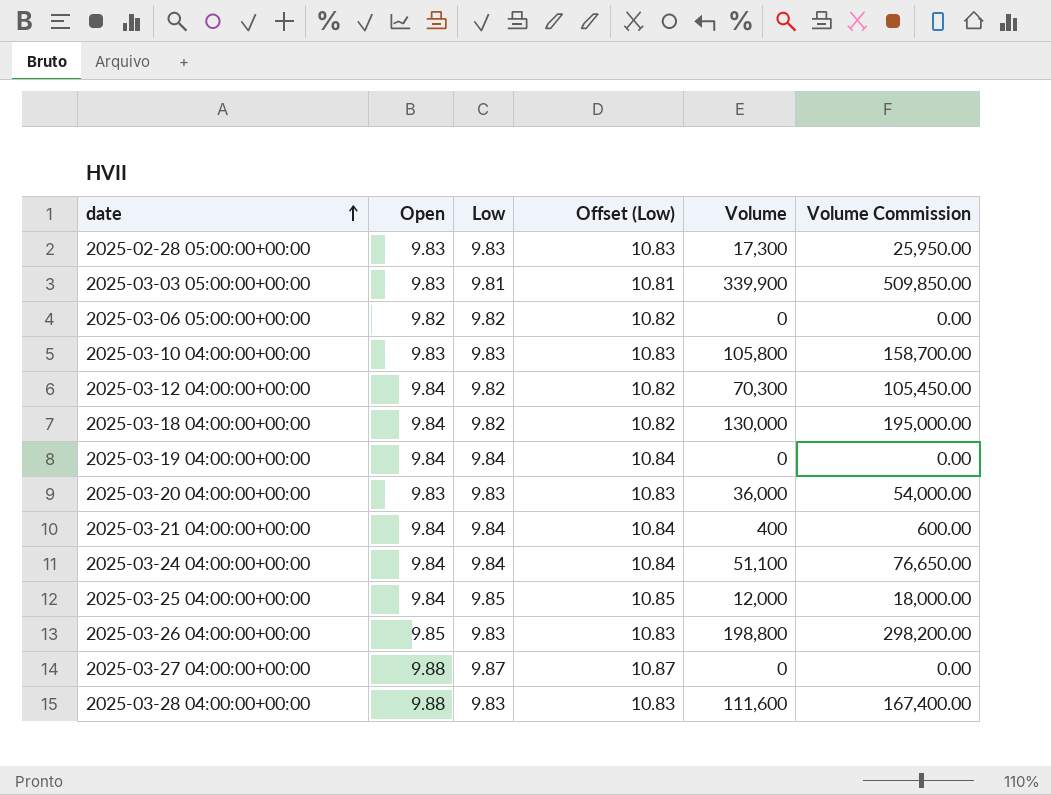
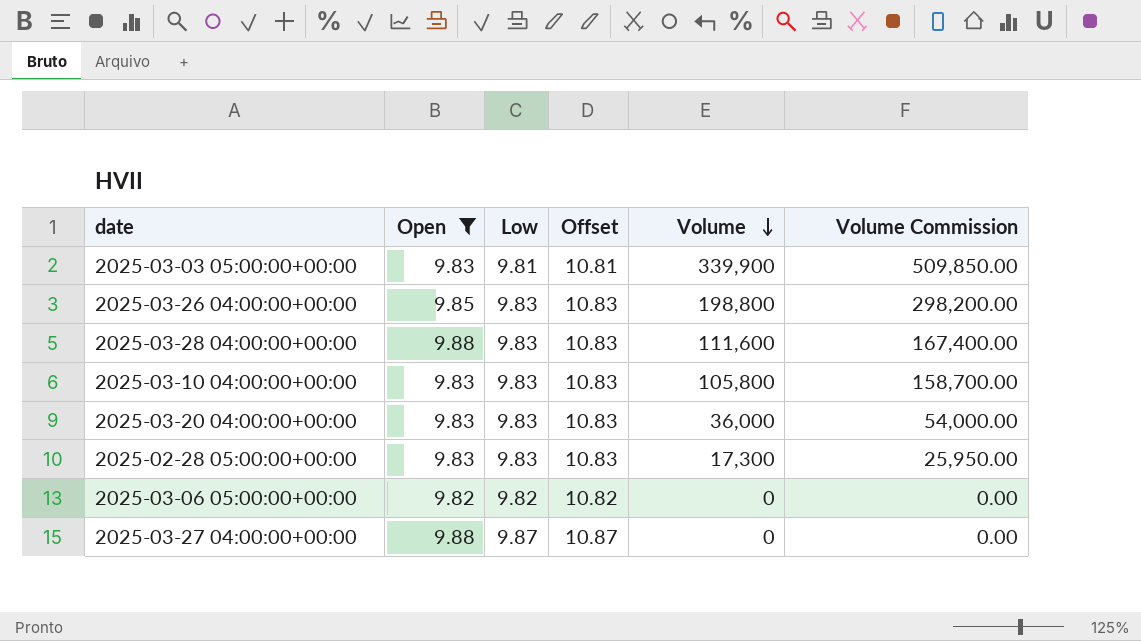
filter: none -> Open != 9.84
row order: date ascending -> Volume descending
column name: Offset (Low) -> Offset

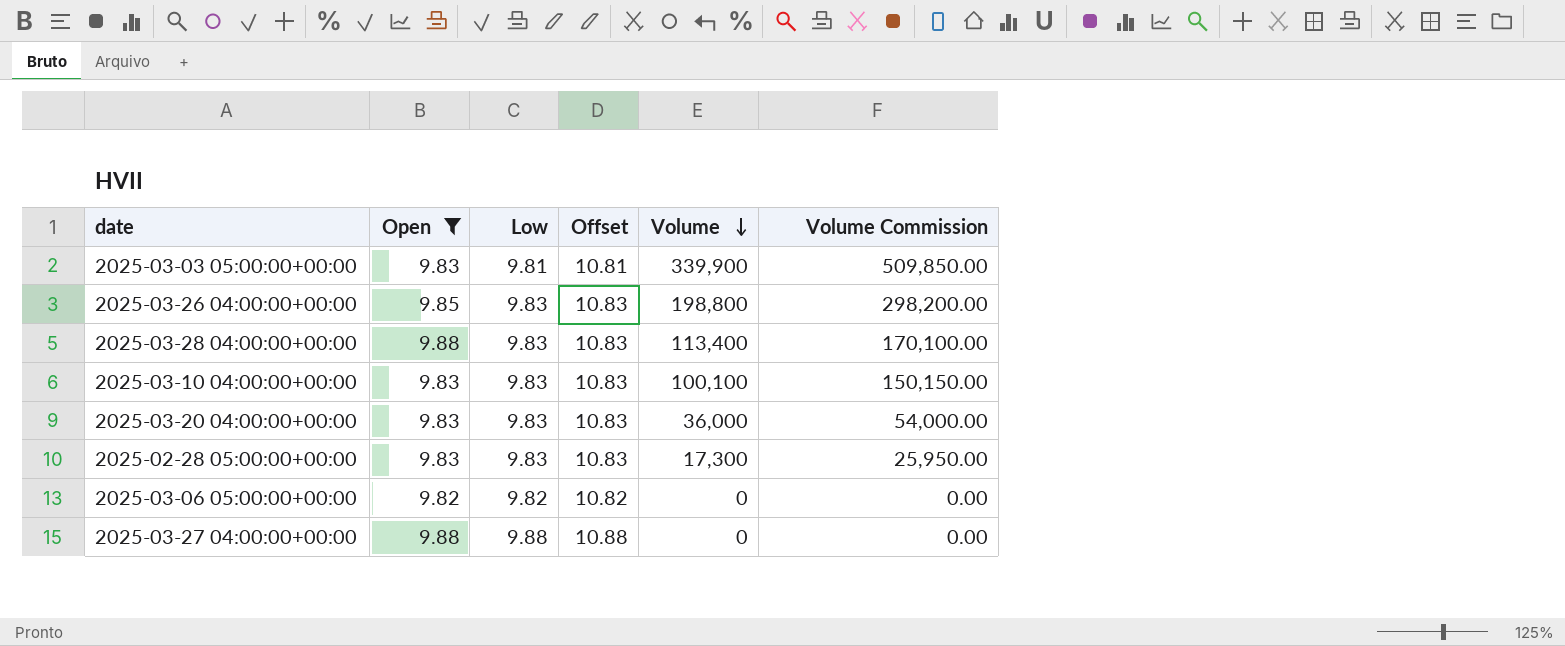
2025-03-28 04:00:00+00:00 | Volume: 111,600 -> 113,400
2025-03-28 04:00:00+00:00 | Volume Commission: 167,400.00 -> 170,100.00
2025-03-10 04:00:00+00:00 | Volume: 105,800 -> 100,100
2025-03-10 04:00:00+00:00 | Volume Commission: 158,700.00 -> 150,150.00
2025-03-27 04:00:00+00:00 | Low: 9.87 -> 9.88
2025-03-27 04:00:00+00:00 | Offset: 10.87 -> 10.88

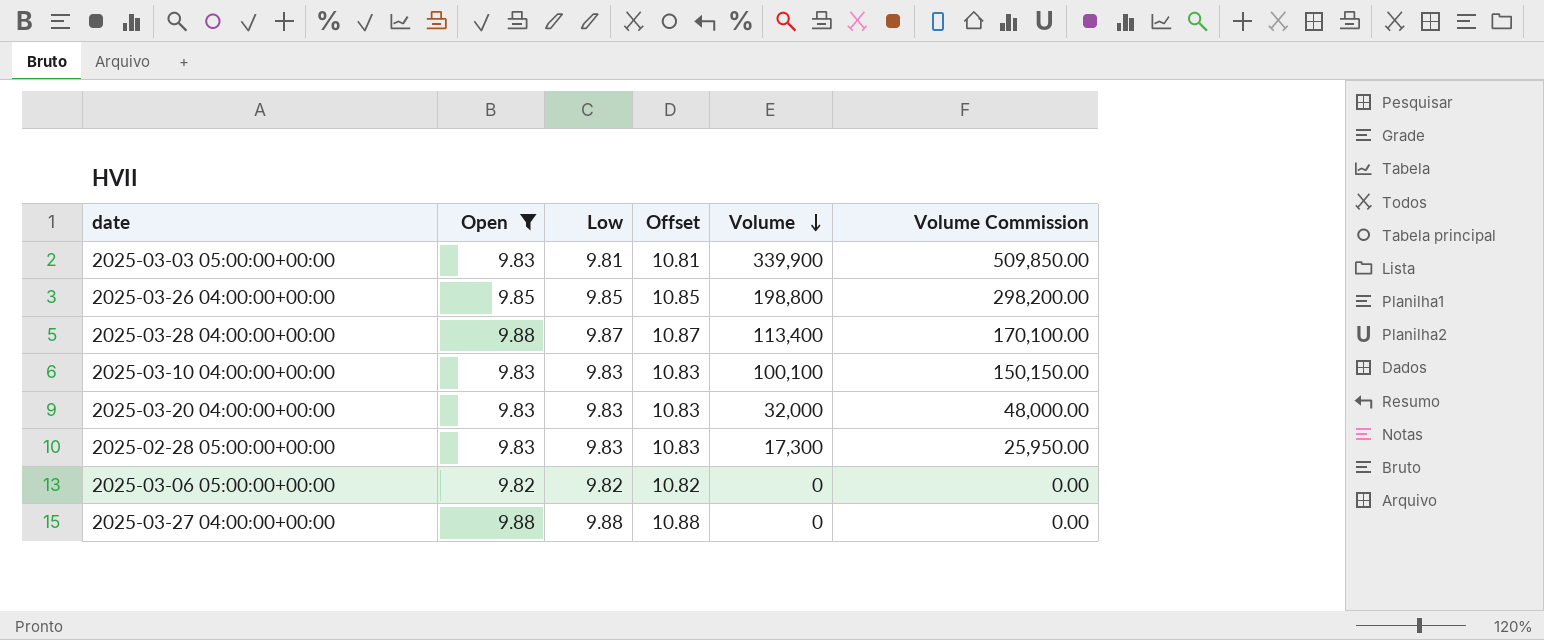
2025-03-26 04:00:00+00:00 | Low: 9.83 -> 9.85
2025-03-26 04:00:00+00:00 | Offset: 10.83 -> 10.85
2025-03-28 04:00:00+00:00 | Low: 9.83 -> 9.87
2025-03-28 04:00:00+00:00 | Offset: 10.83 -> 10.87
2025-03-20 04:00:00+00:00 | Volume: 36,000 -> 32,000
2025-03-20 04:00:00+00:00 | Volume Commission: 54,000.00 -> 48,000.00

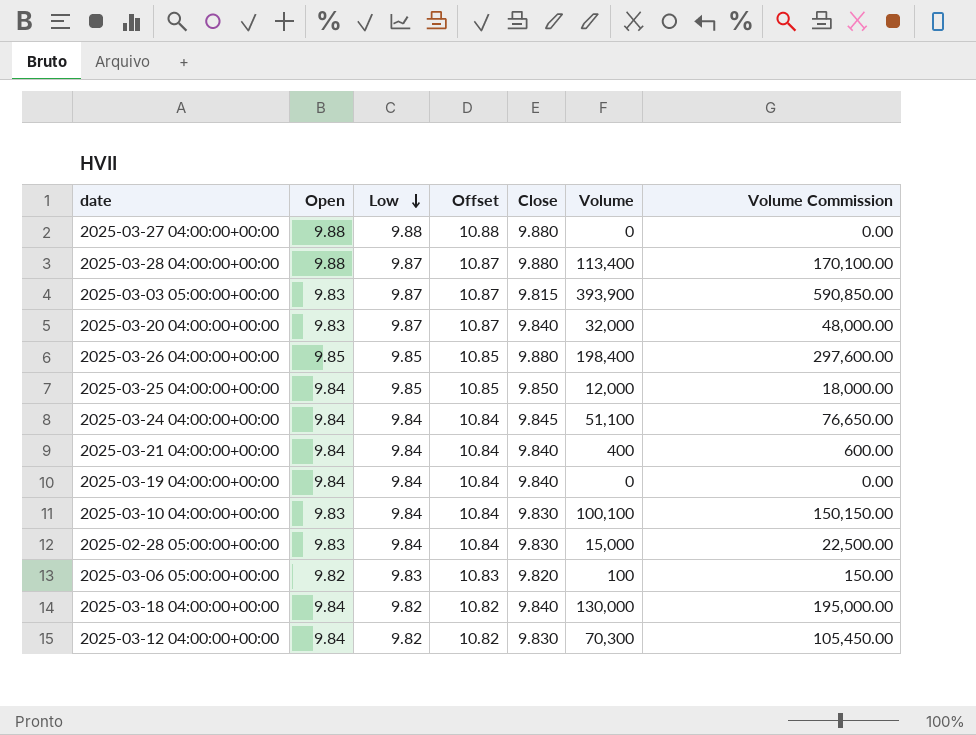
filter: Open != 9.84 -> none
row order: Volume descending -> Low descending
column Close | position: none -> 5
2025-03-03 05:00:00+00:00 | Low: 9.81 -> 9.87
2025-03-03 05:00:00+00:00 | Offset: 10.81 -> 10.87
2025-03-03 05:00:00+00:00 | Volume: 339,900 -> 393,900
2025-03-03 05:00:00+00:00 | Volume Commission: 509,850.00 -> 590,850.00
2025-03-20 04:00:00+00:00 | Low: 9.83 -> 9.87
2025-03-20 04:00:00+00:00 | Offset: 10.83 -> 10.87
2025-03-26 04:00:00+00:00 | Volume: 198,800 -> 198,400
2025-03-26 04:00:00+00:00 | Volume Commission: 298,200.00 -> 297,600.00
2025-03-10 04:00:00+00:00 | Low: 9.83 -> 9.84
2025-03-10 04:00:00+00:00 | Offset: 10.83 -> 10.84
2025-02-28 05:00:00+00:00 | Low: 9.83 -> 9.84
2025-02-28 05:00:00+00:00 | Offset: 10.83 -> 10.84
2025-02-28 05:00:00+00:00 | Volume: 17,300 -> 15,000
2025-02-28 05:00:00+00:00 | Volume Commission: 25,950.00 -> 22,500.00
2025-03-06 05:00:00+00:00 | Low: 9.82 -> 9.83
2025-03-06 05:00:00+00:00 | Offset: 10.82 -> 10.83
2025-03-06 05:00:00+00:00 | Volume: 0 -> 100
2025-03-06 05:00:00+00:00 | Volume Commission: 0.00 -> 150.00

